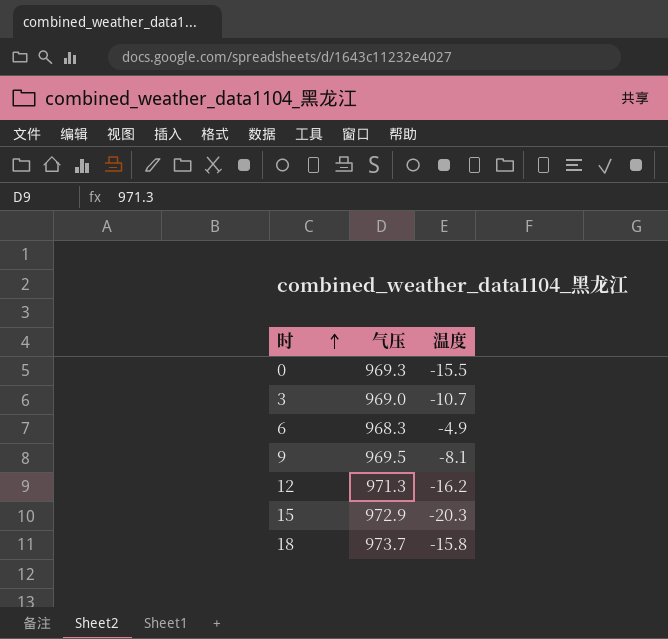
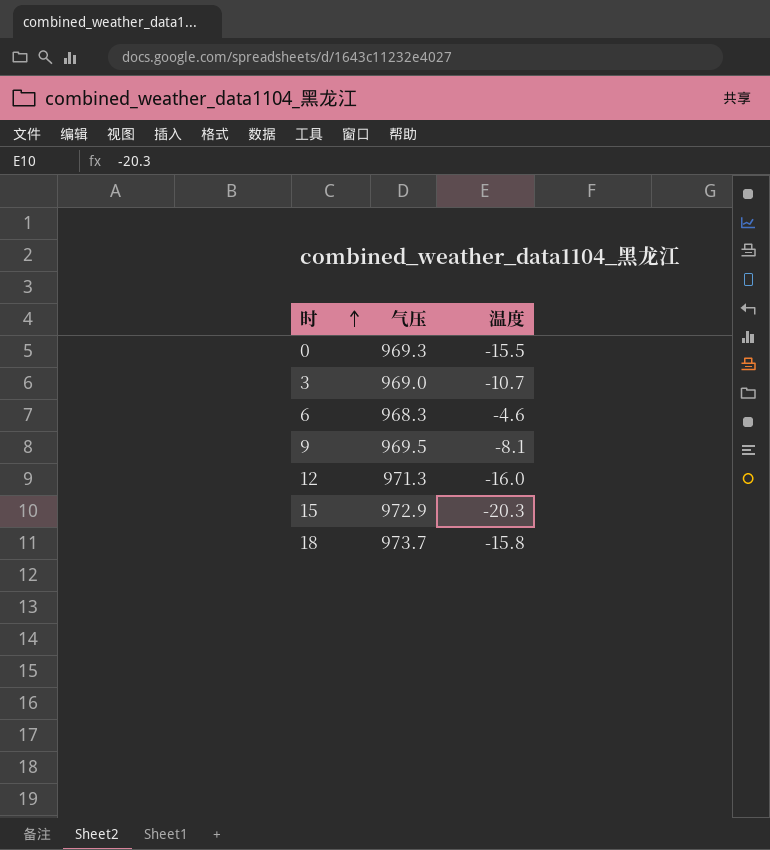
6 | 温度: -4.9 -> -4.6
12 | 温度: -16.2 -> -16.0

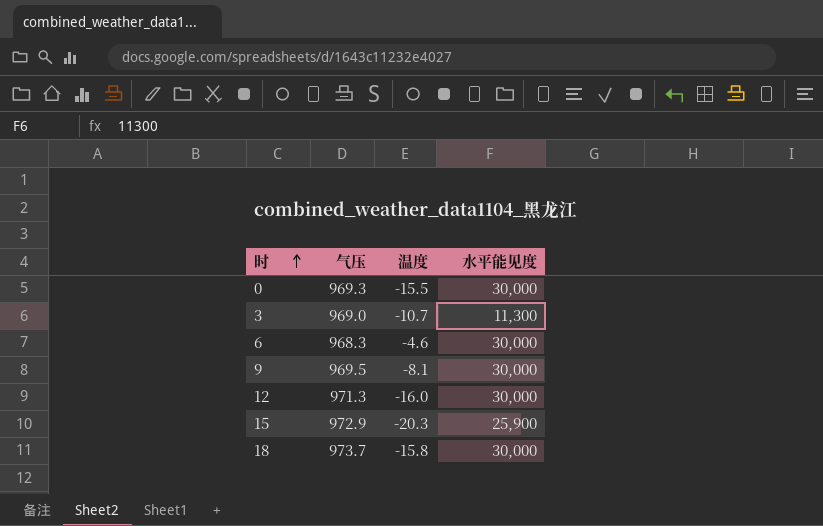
column 水平能见度 | position: none -> 4

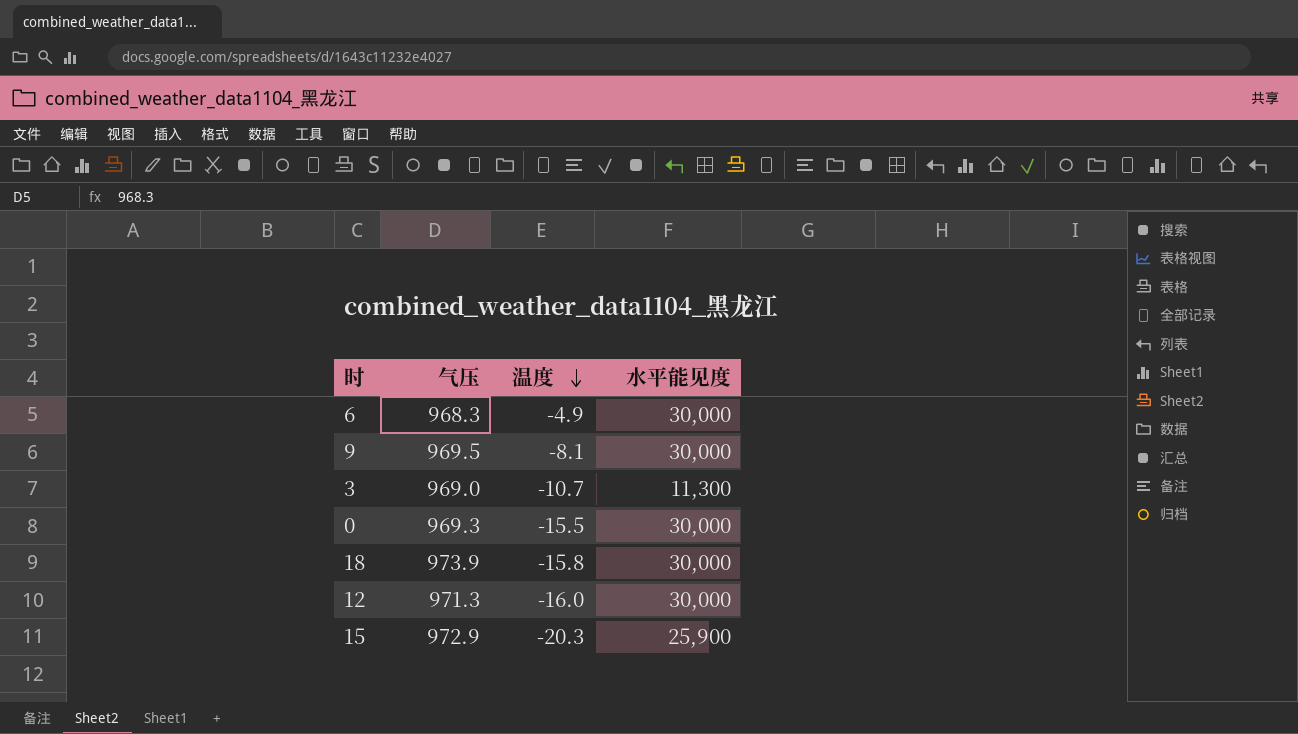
row order: 时 ascending -> 温度 descending
6 | 温度: -4.6 -> -4.9
18 | 气压: 973.7 -> 973.9

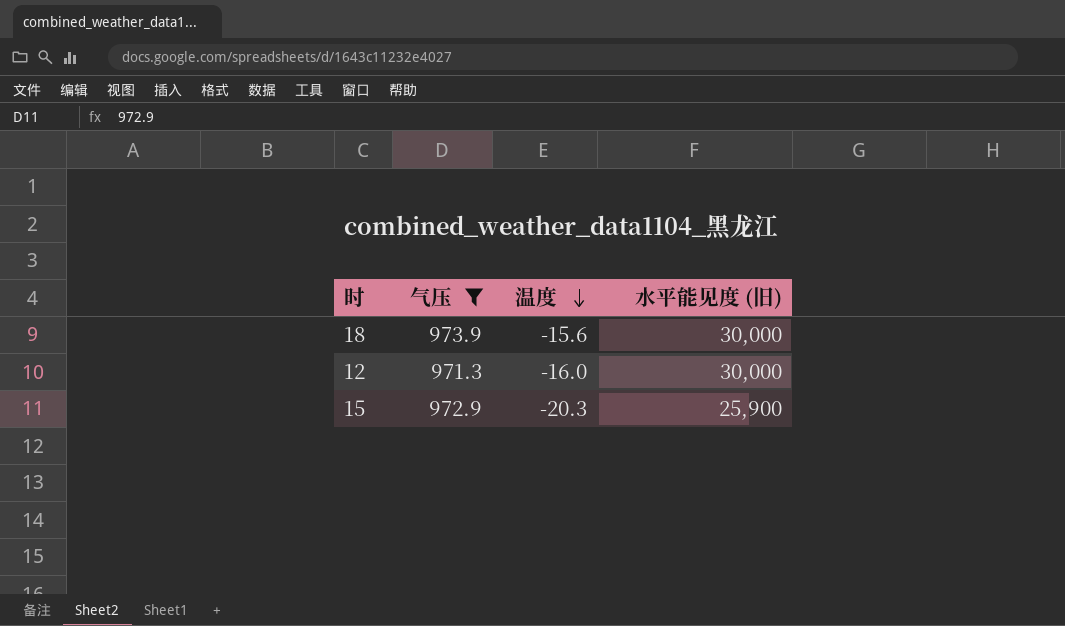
filter: none -> 气压 >= 971.3
column name: 水平能见度 -> 水平能见度 (旧)
18 | 温度: -15.8 -> -15.6

